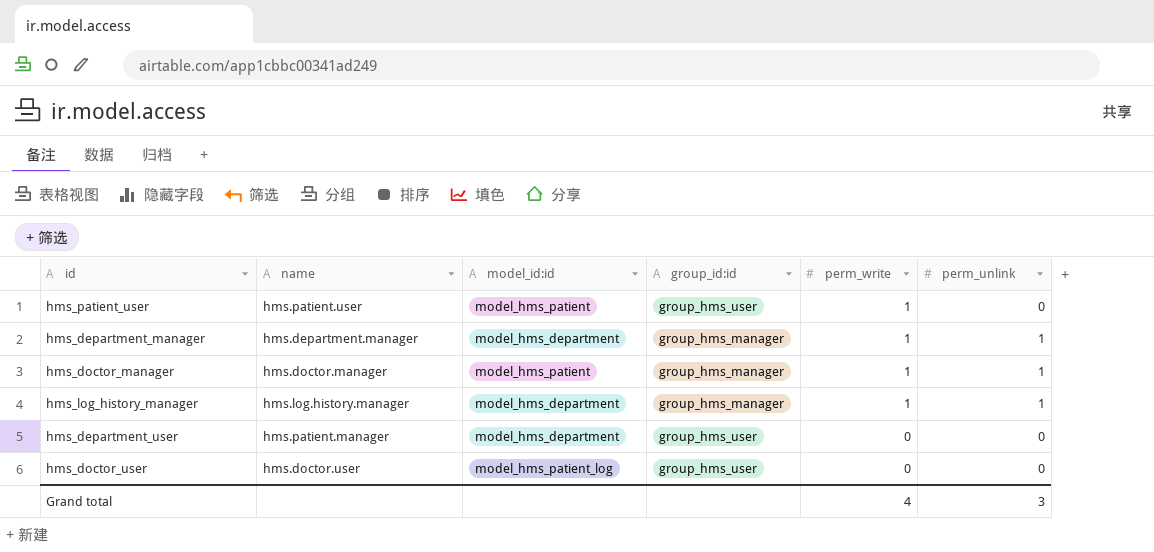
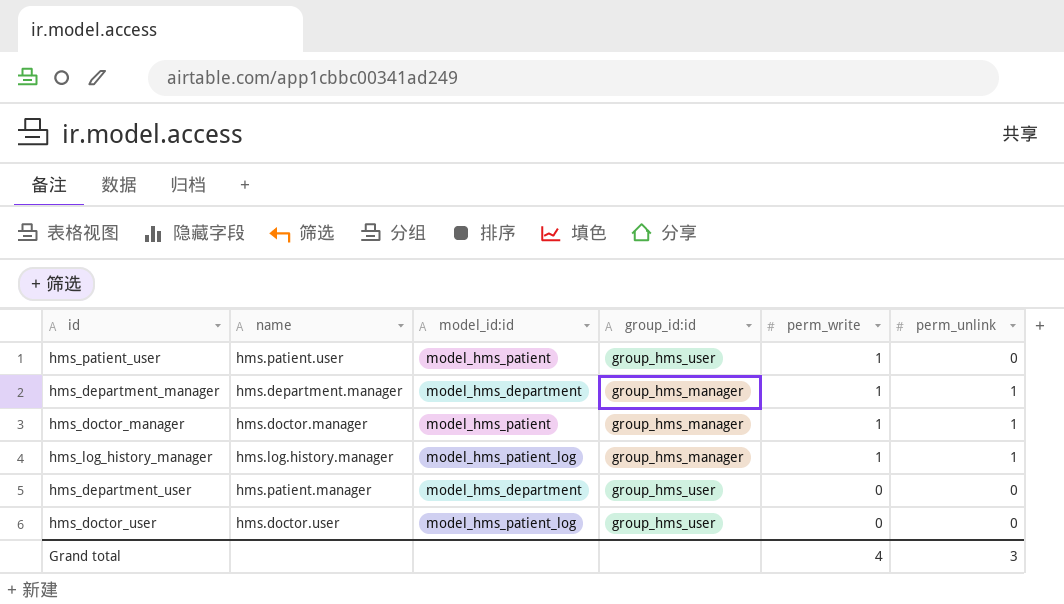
hms_log_history_manager | model_id:id: model_hms_department -> model_hms_patient_log

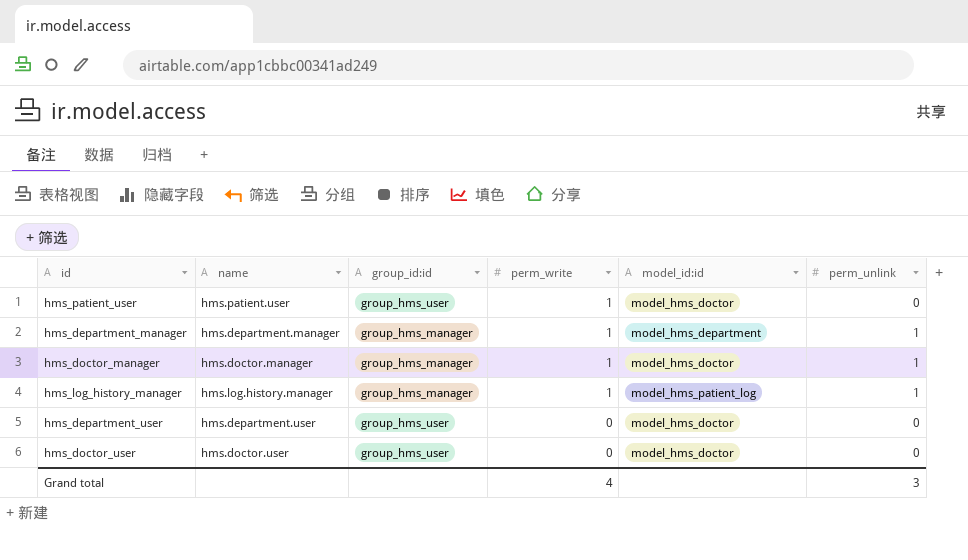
column model_id:id | position: 3 -> 5
hms_patient_user | model_id:id: model_hms_patient -> model_hms_doctor
hms_doctor_manager | model_id:id: model_hms_patient -> model_hms_doctor
hms_department_user | name: hms.patient.manager -> hms.department.user
hms_department_user | model_id:id: model_hms_department -> model_hms_doctor
hms_doctor_user | model_id:id: model_hms_patient_log -> model_hms_doctor

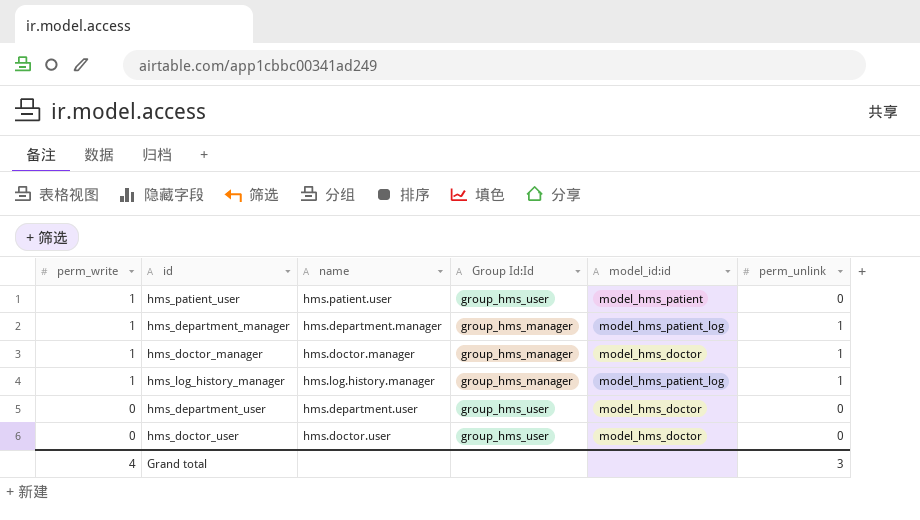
column perm_write | position: 4 -> 1
column name: group_id:id -> Group Id:Id
hms_patient_user | model_id:id: model_hms_doctor -> model_hms_patient
hms_department_manager | model_id:id: model_hms_department -> model_hms_patient_log

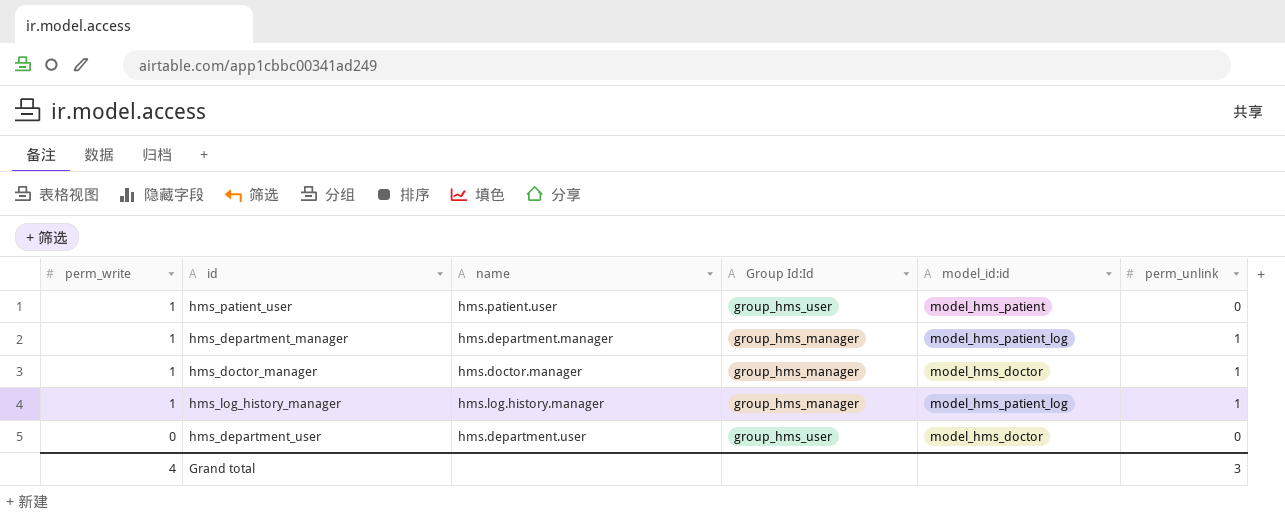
row hms_doctor_user: 0 | hms.doctor.user | group_hms_user | model_hms_doctor | 0 -> none

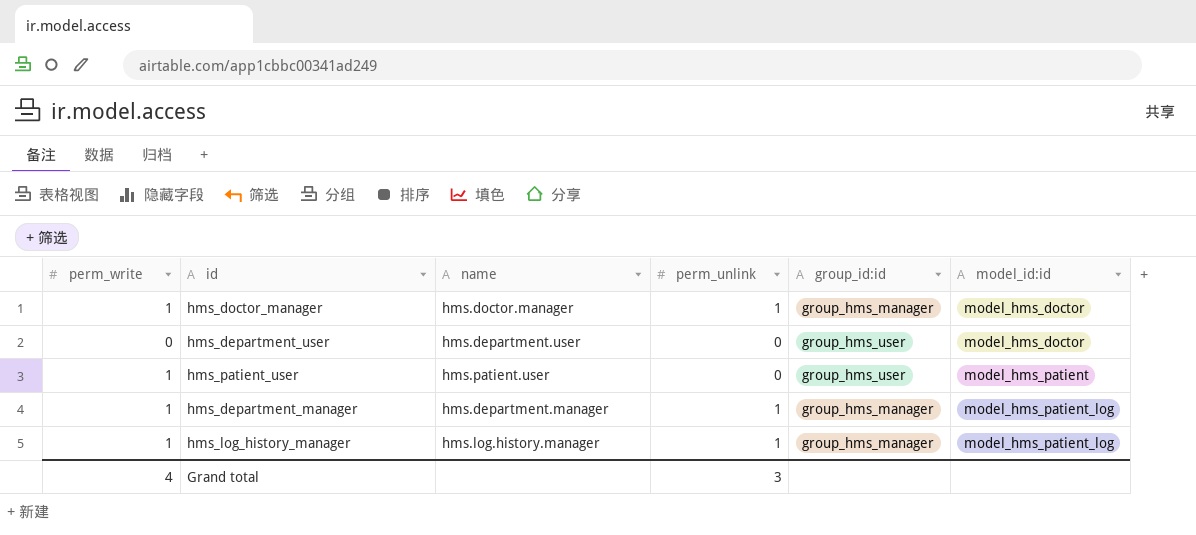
row order: perm_write descending -> model_id:id ascending
column perm_unlink | position: 6 -> 4
column name: Group Id:Id -> group_id:id

